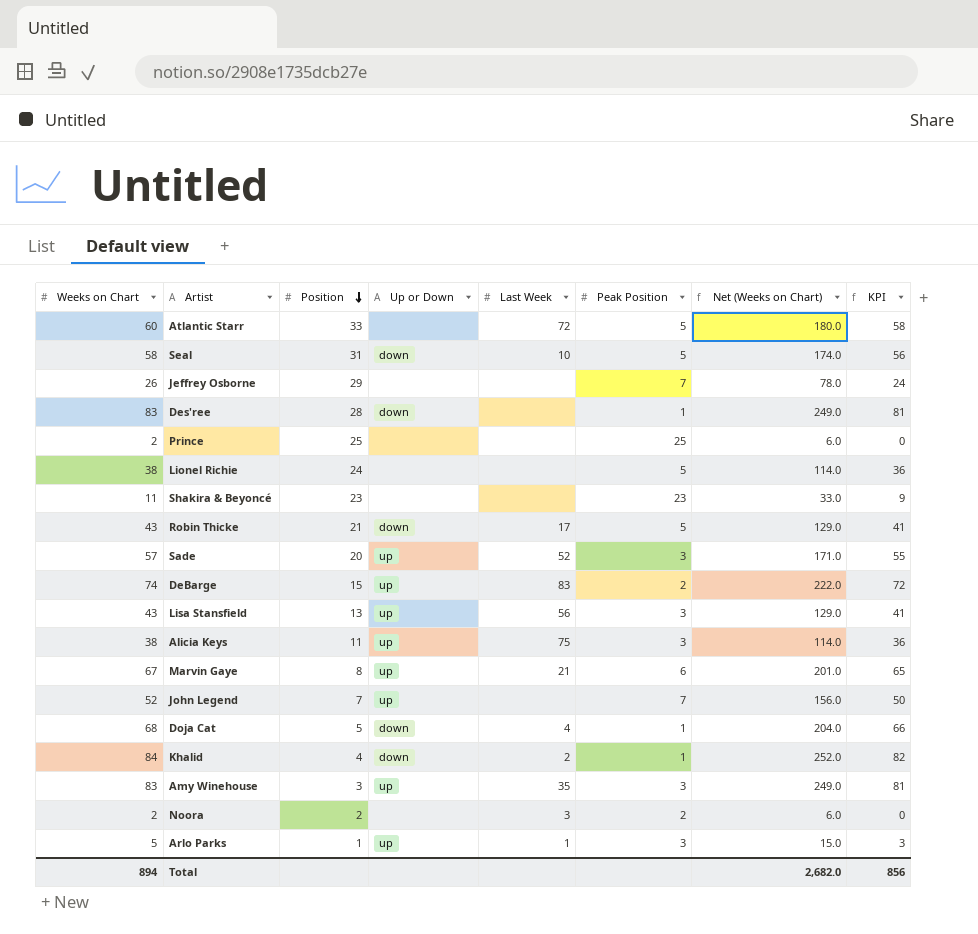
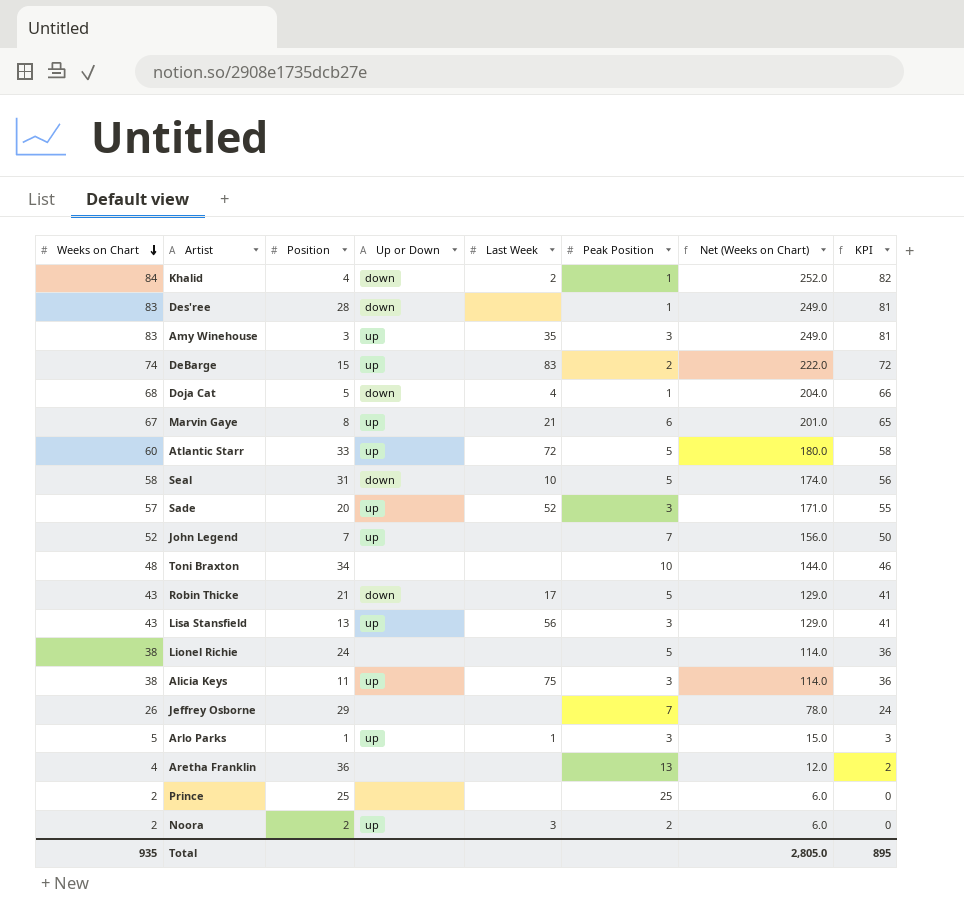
row order: Position descending -> Weeks on Chart descending
row Shakira & Beyoncé: 11 | 23 | none | none | 23 | 33.0 | 9 -> none
Atlantic Starr | Up or Down: none -> up
row Toni Braxton: none -> 48 | 34 | none | none | 10 | 144.0 | 46
row Aretha Franklin: none -> 4 | 36 | none | none | 13 | 12.0 | 2
Noora | Up or Down: none -> up
Total | Weeks on Chart: 894 -> 935
Total | Net (Weeks on Chart): 2,682.0 -> 2,805.0
Total | KPI: 856 -> 895

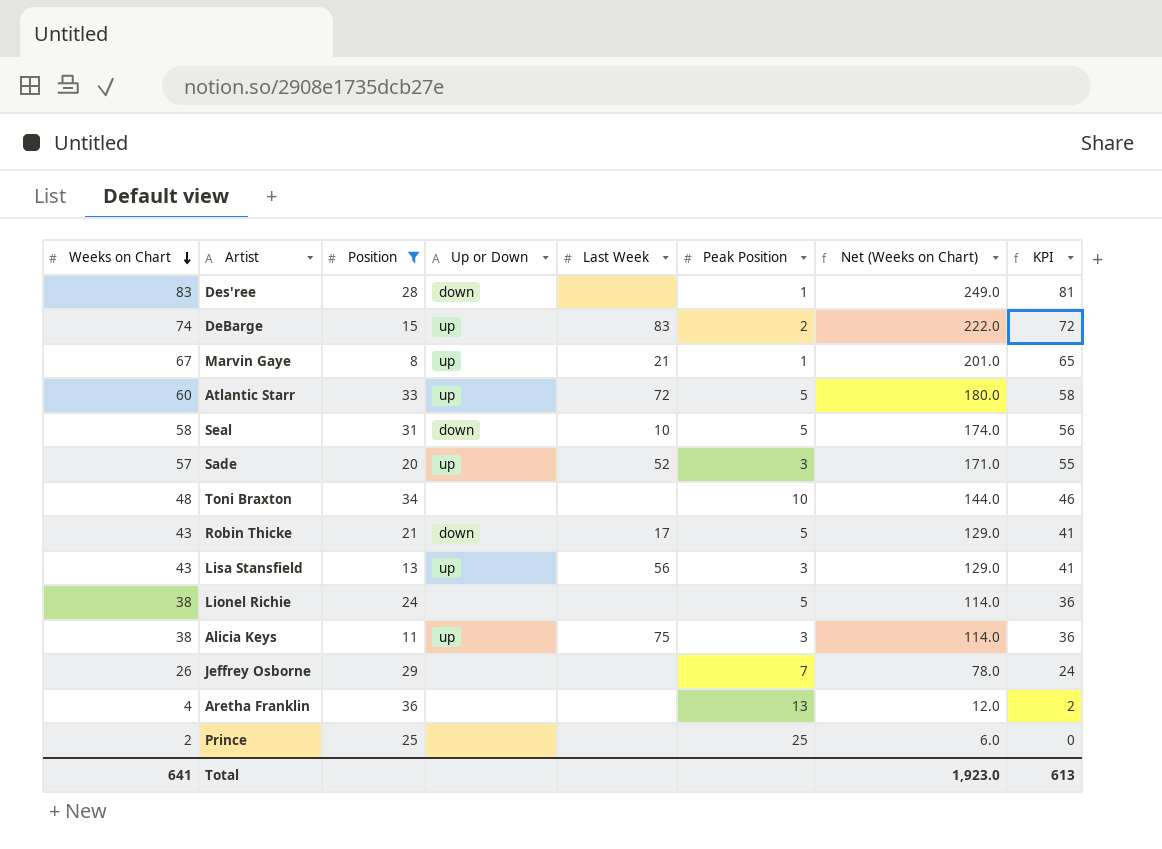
filter: none -> Position >= 8
Marvin Gaye | Peak Position: 6 -> 1
Total | Weeks on Chart: 935 -> 641
Total | Net (Weeks on Chart): 2,805.0 -> 1,923.0
Total | KPI: 895 -> 613

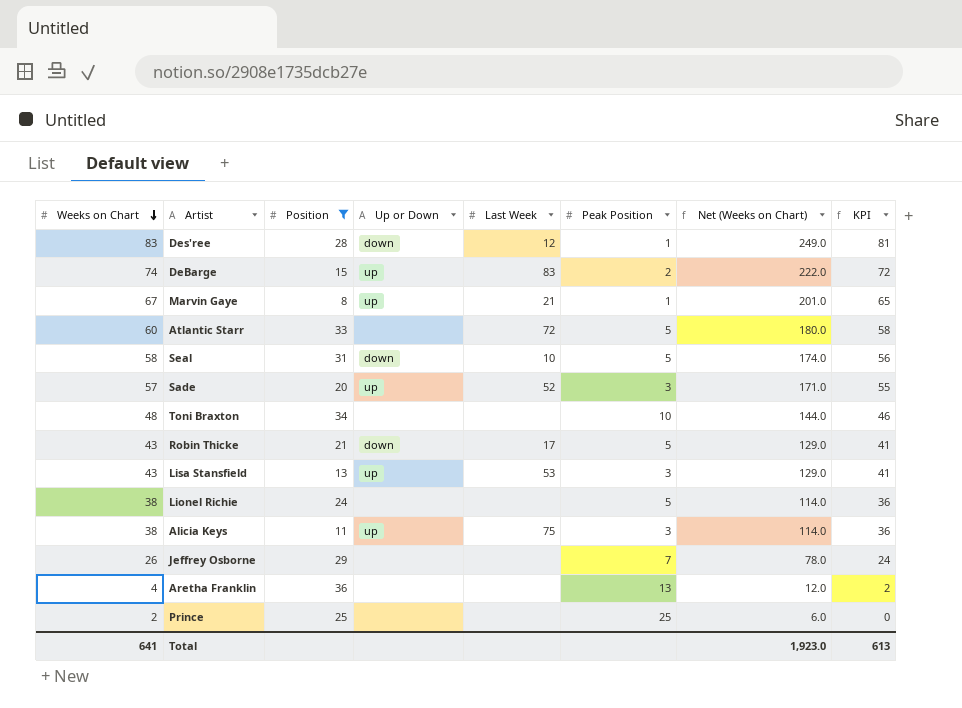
Des'ree | Last Week: none -> 12
Atlantic Starr | Up or Down: up -> none
Lisa Stansfield | Last Week: 56 -> 53

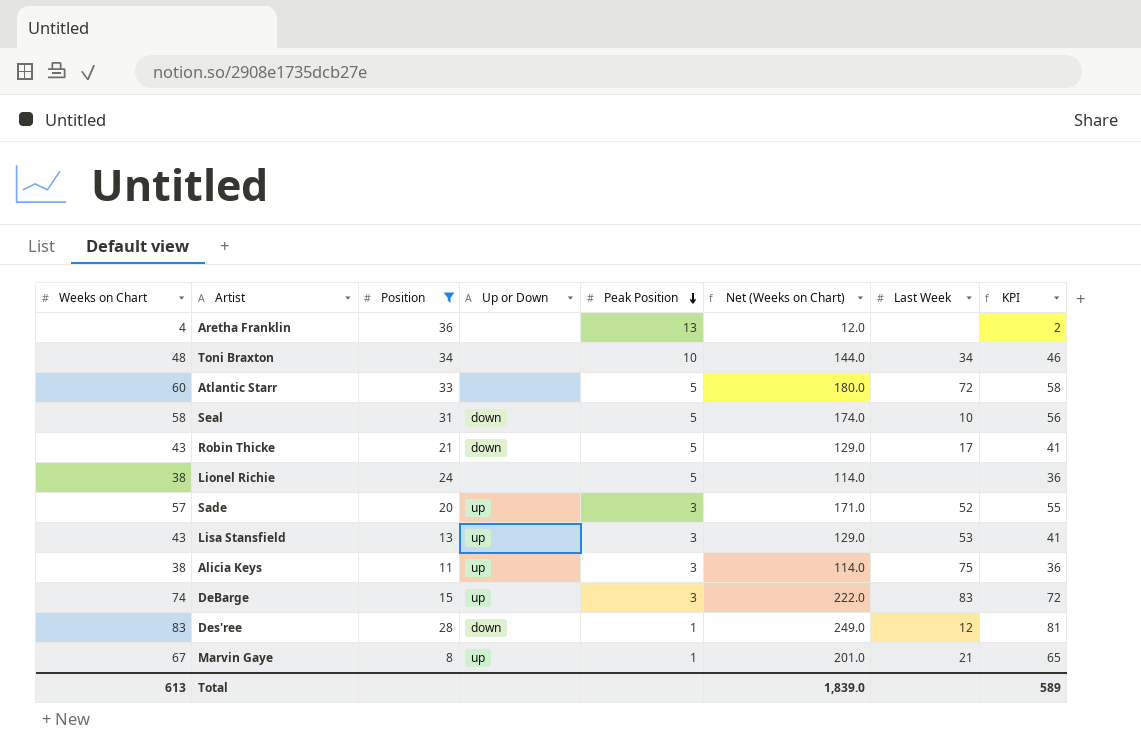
row order: Weeks on Chart descending -> Peak Position descending
column Last Week | position: 5 -> 7
row Jeffrey Osborne: 26 | 29 | none | none | 7 | 78.0 | 24 -> none
row Prince: 2 | 25 | none | none | 25 | 6.0 | 0 -> none
Toni Braxton | Last Week: none -> 34
DeBarge | Peak Position: 2 -> 3
Total | Weeks on Chart: 641 -> 613
Total | Net (Weeks on Chart): 1,923.0 -> 1,839.0
Total | KPI: 613 -> 589

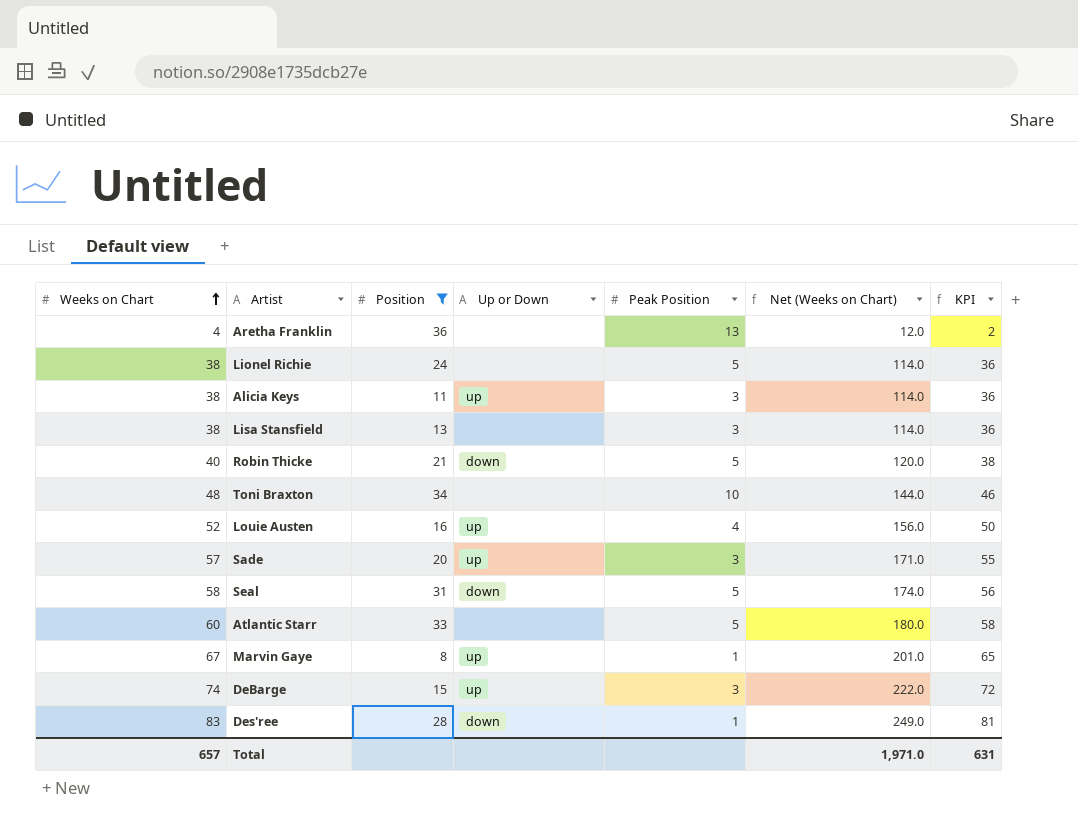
row order: Peak Position descending -> Weeks on Chart ascending
column Last Week | position: 7 -> none
Lisa Stansfield | Weeks on Chart: 43 -> 38
Lisa Stansfield | Up or Down: up -> none
Lisa Stansfield | Net (Weeks on Chart): 129.0 -> 114.0
Lisa Stansfield | KPI: 41 -> 36
Robin Thicke | Weeks on Chart: 43 -> 40
Robin Thicke | Net (Weeks on Chart): 129.0 -> 120.0
Robin Thicke | KPI: 41 -> 38
row Louie Austen: none -> 52 | 16 | up | 4 | 156.0 | 50
Total | Weeks on Chart: 613 -> 657
Total | Net (Weeks on Chart): 1,839.0 -> 1,971.0
Total | KPI: 589 -> 631

